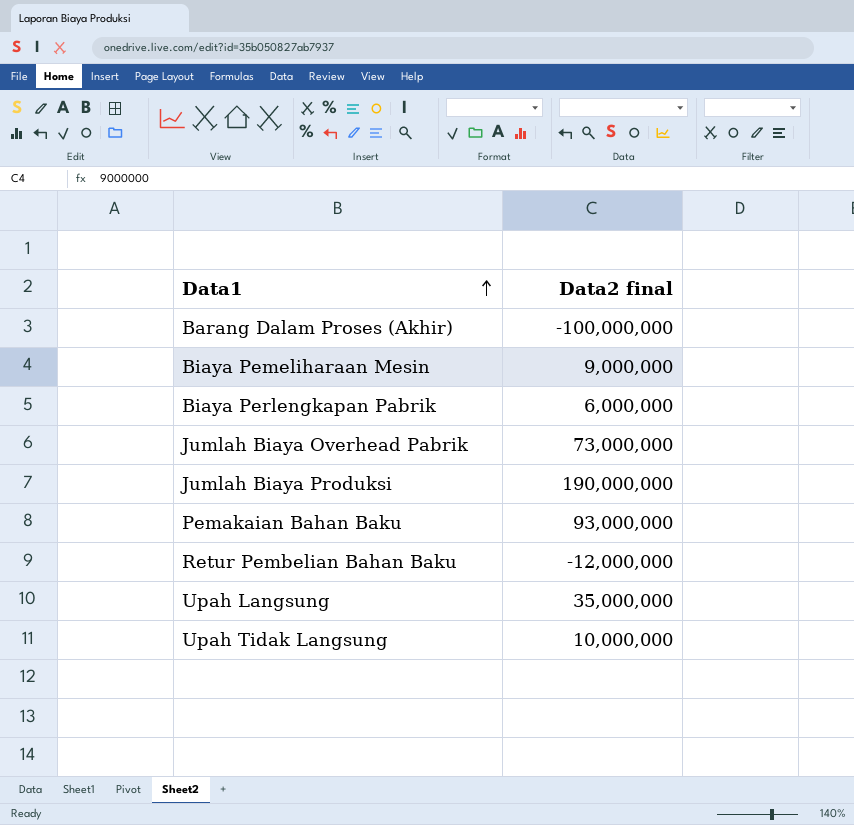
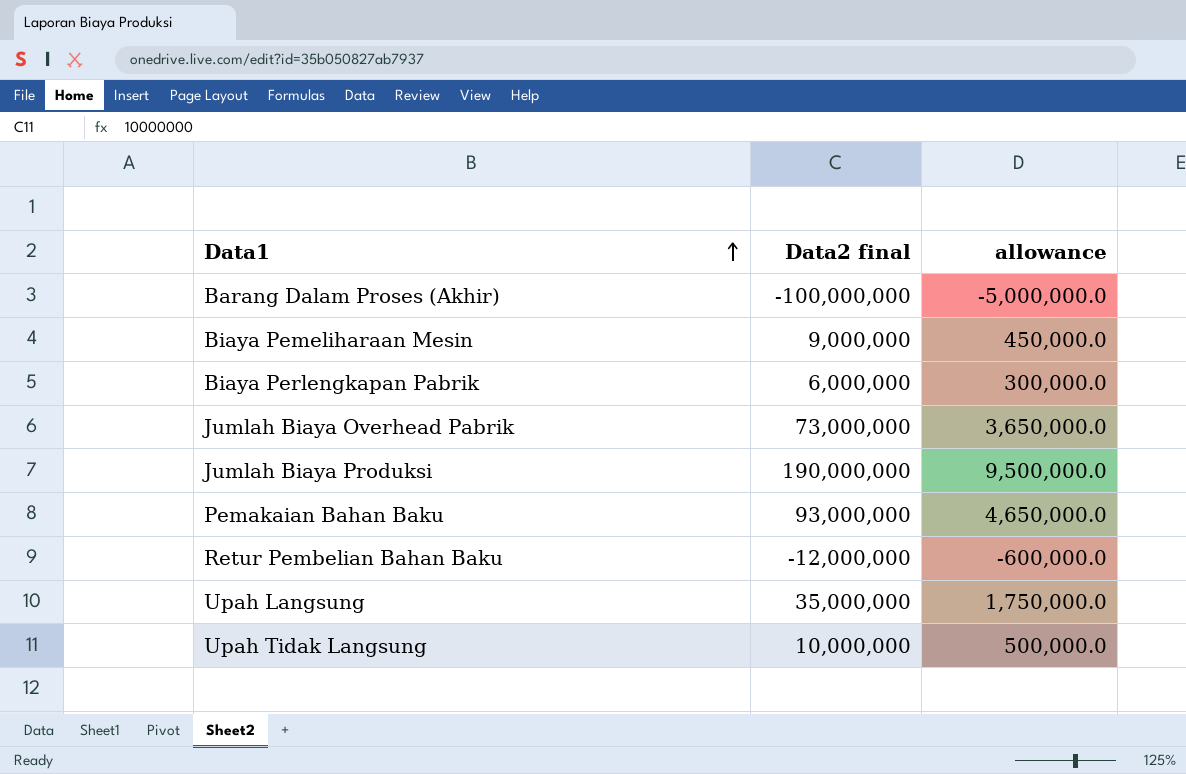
column allowance | formula: none -> [Data2 final] * 0.05

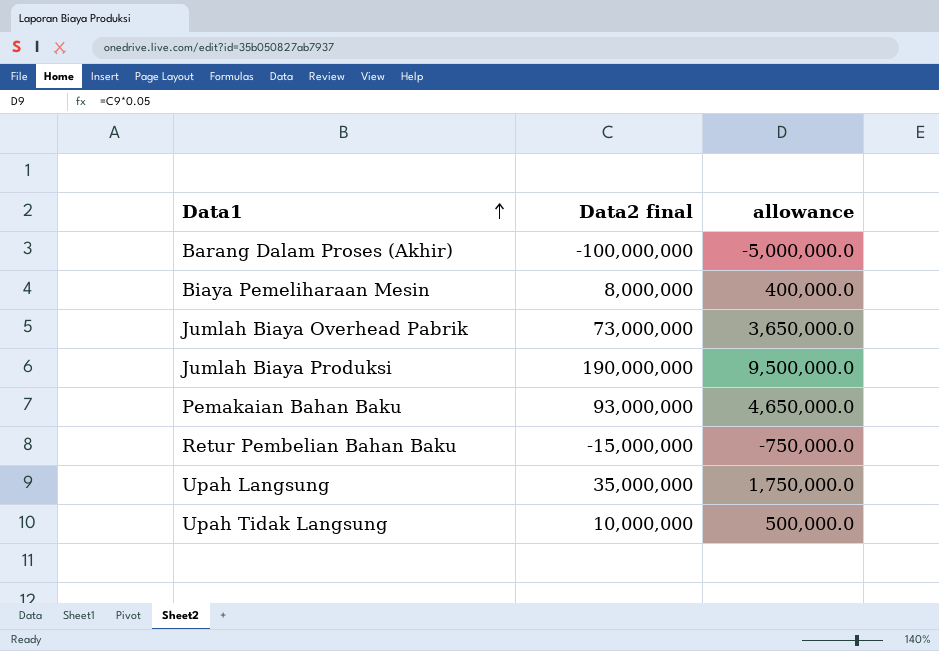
row Biaya Perlengkapan Pabrik: 6,000,000 | 300,000.0 -> none
Biaya Pemeliharaan Mesin | Data2 final: 9,000,000 -> 8,000,000
Biaya Pemeliharaan Mesin | allowance: 450,000.0 -> 400,000.0
Retur Pembelian Bahan Baku | Data2 final: -12,000,000 -> -15,000,000
Retur Pembelian Bahan Baku | allowance: -600,000.0 -> -750,000.0

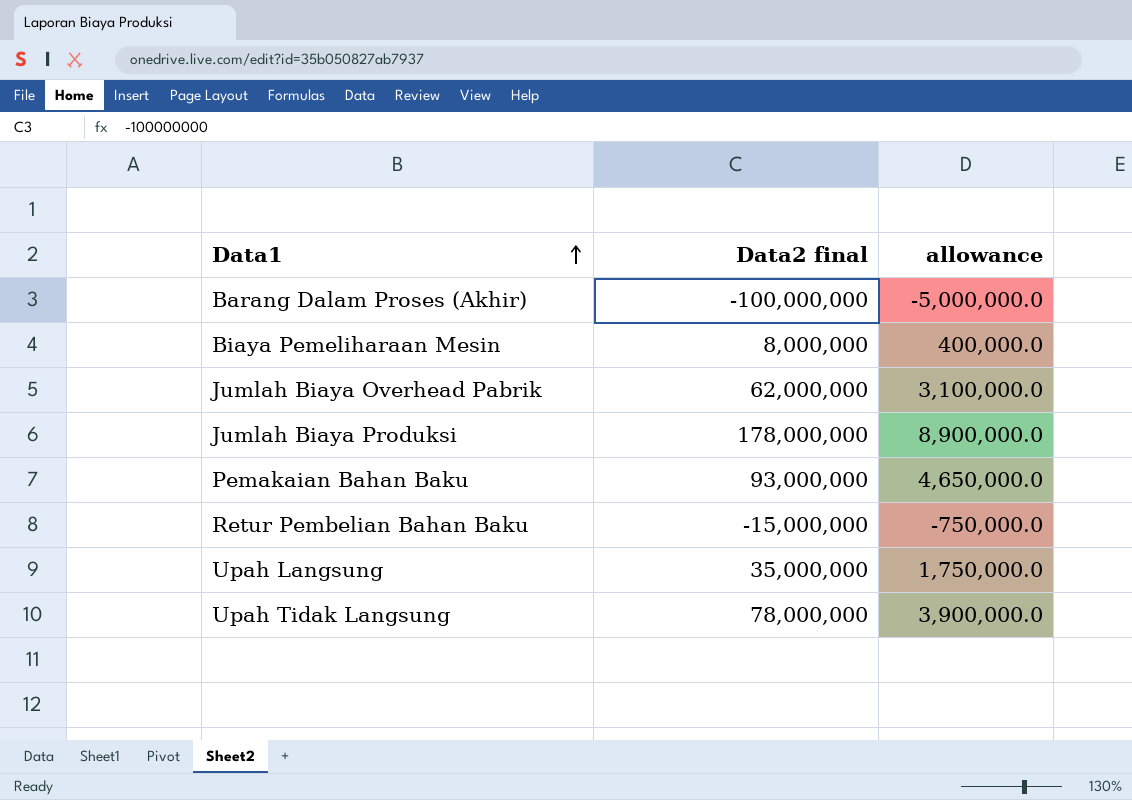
Jumlah Biaya Overhead Pabrik | Data2 final: 73,000,000 -> 62,000,000
Jumlah Biaya Overhead Pabrik | allowance: 3,650,000.0 -> 3,100,000.0
Jumlah Biaya Produksi | Data2 final: 190,000,000 -> 178,000,000
Jumlah Biaya Produksi | allowance: 9,500,000.0 -> 8,900,000.0
Upah Tidak Langsung | Data2 final: 10,000,000 -> 78,000,000
Upah Tidak Langsung | allowance: 500,000.0 -> 3,900,000.0

